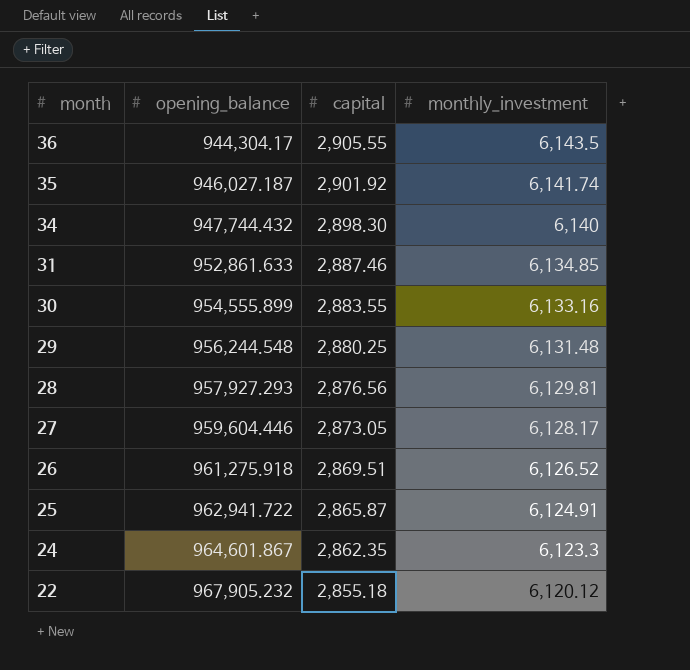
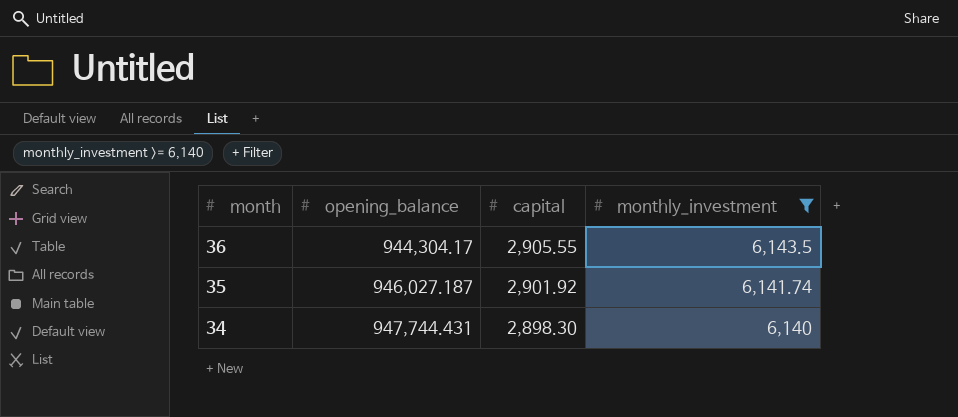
filter: none -> monthly_investment >= 6,140
34 | opening_balance: 947,744.432 -> 947,744.431

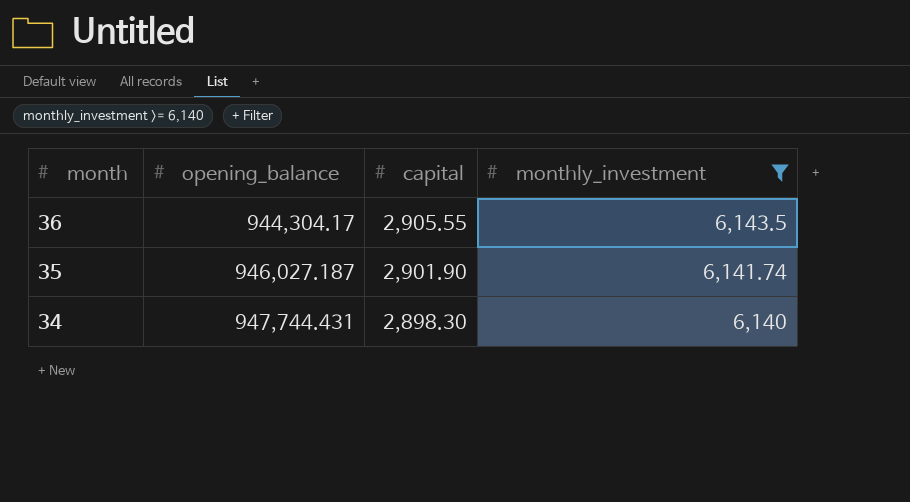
35 | capital: 2,901.92 -> 2,901.90

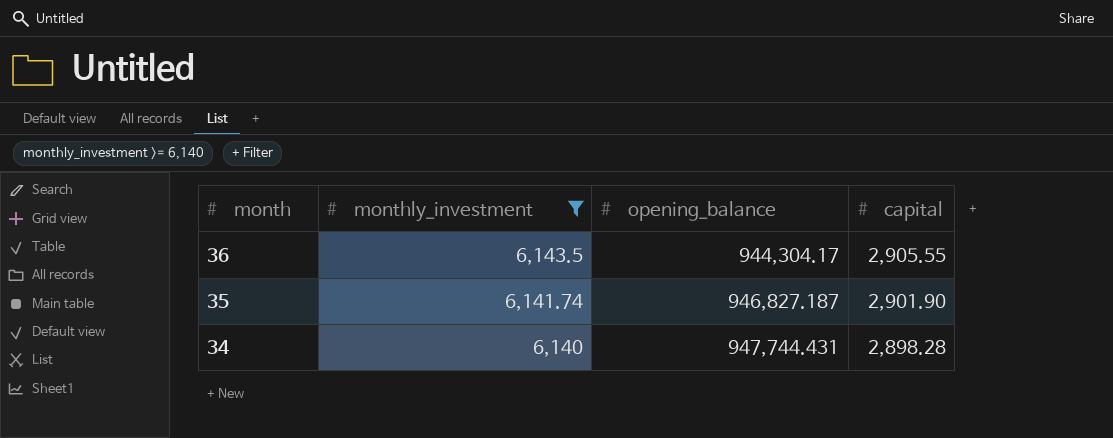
column monthly_investment | position: 4 -> 2
35 | opening_balance: 946,027.187 -> 946,827.187
34 | capital: 2,898.30 -> 2,898.28

